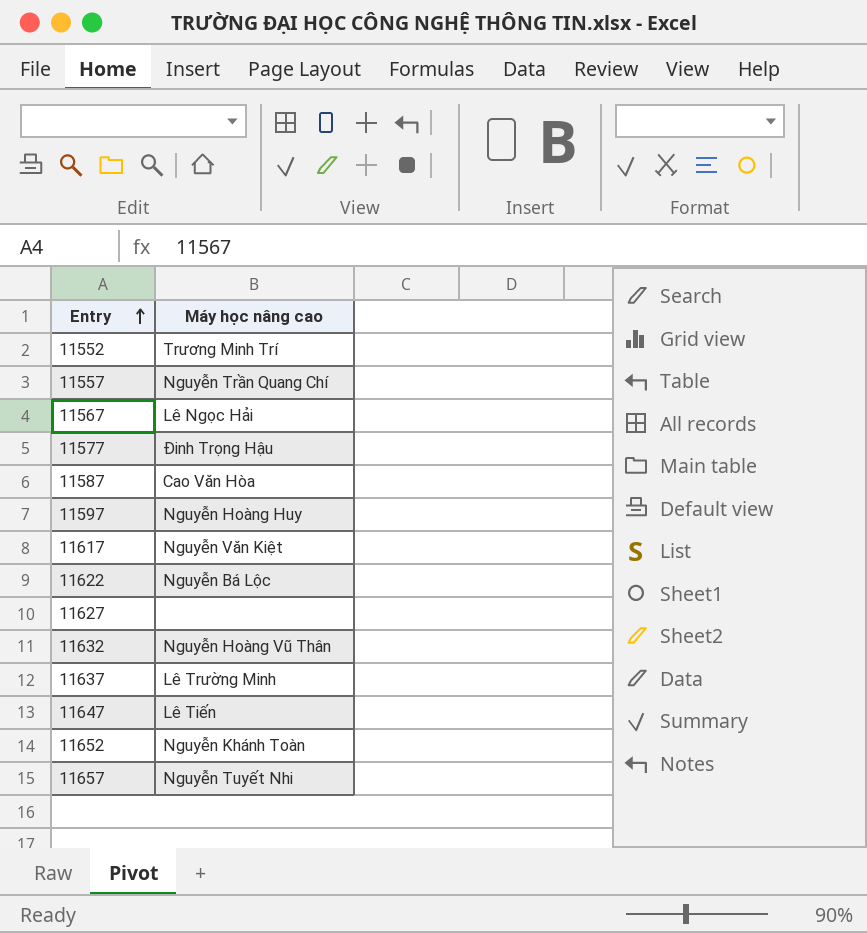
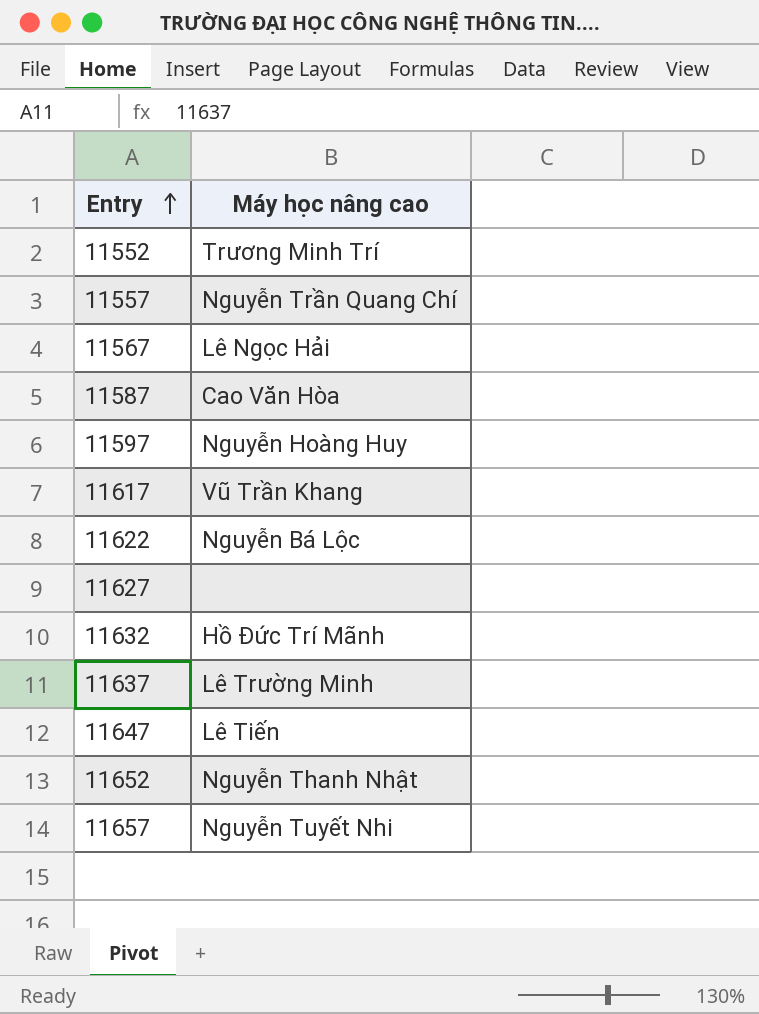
row 11577: Đinh Trọng Hậu -> none
11617 | Máy học nâng cao: Nguyễn Văn Kiệt -> Vũ Trần Khang
11632 | Máy học nâng cao: Nguyễn Hoàng Vũ Thân -> Hồ Đức Trí Mãnh
11652 | Máy học nâng cao: Nguyễn Khánh Toàn -> Nguyễn Thanh Nhật

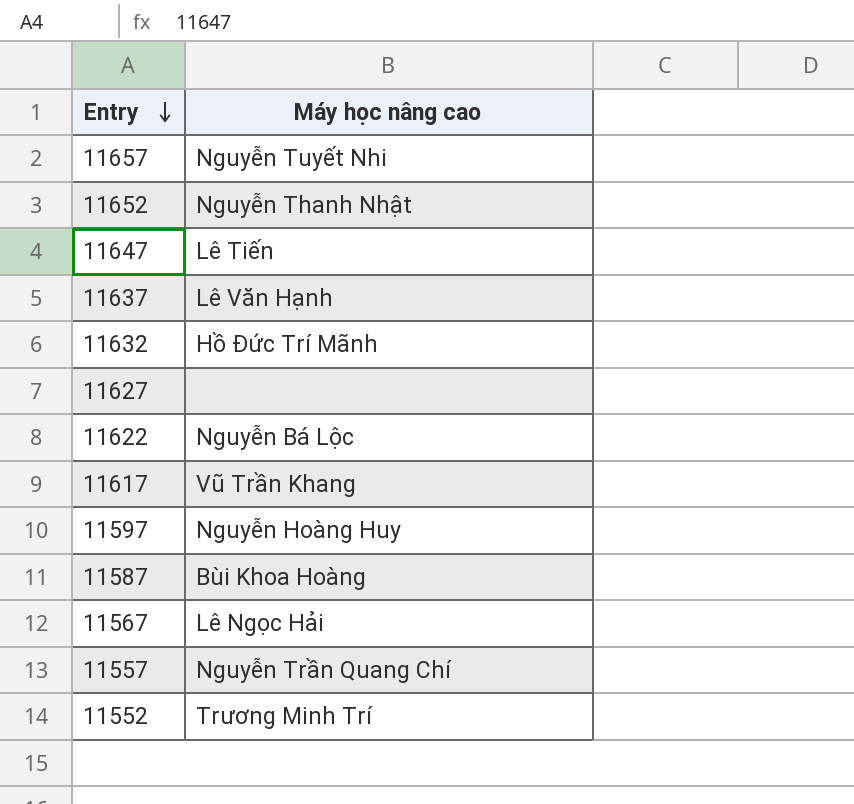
row order: Entry ascending -> Entry descending
11637 | Máy học nâng cao: Lê Trường Minh -> Lê Văn Hạnh
11587 | Máy học nâng cao: Cao Văn Hòa -> Bùi Khoa Hoàng

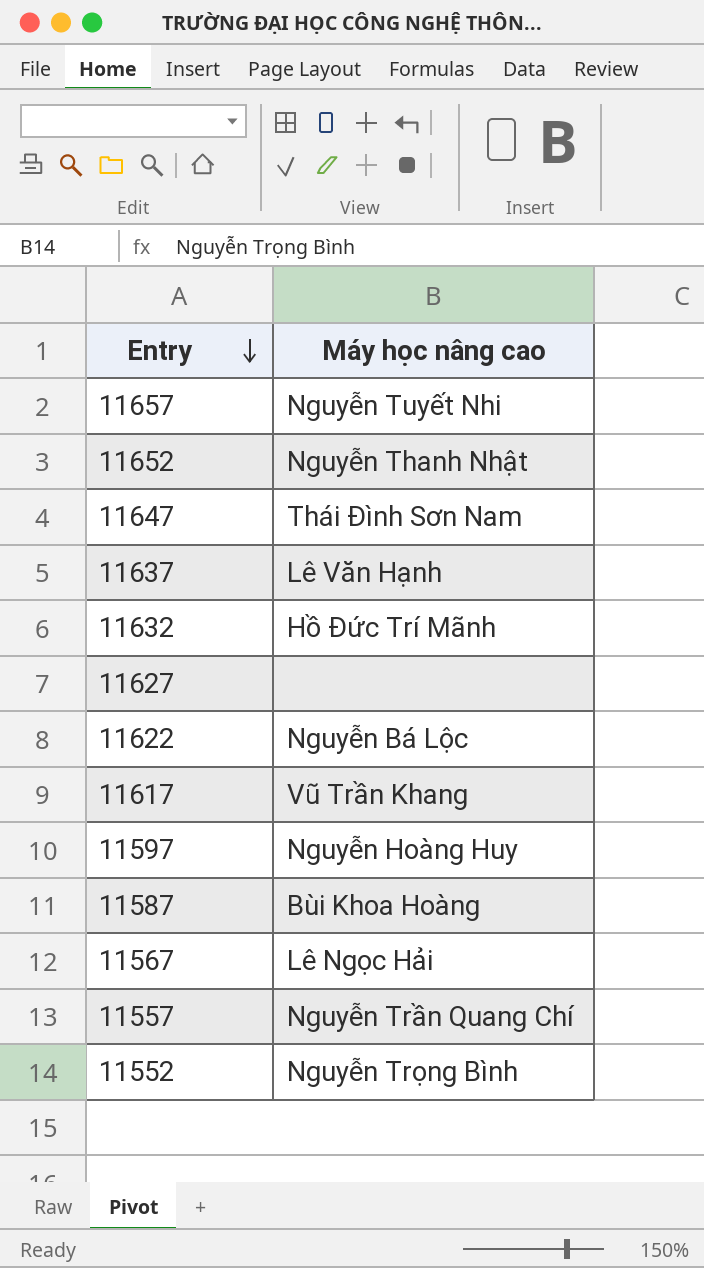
11647 | Máy học nâng cao: Lê Tiến -> Thái Đình Sơn Nam
11552 | Máy học nâng cao: Trương Minh Trí -> Nguyễn Trọng Bình

